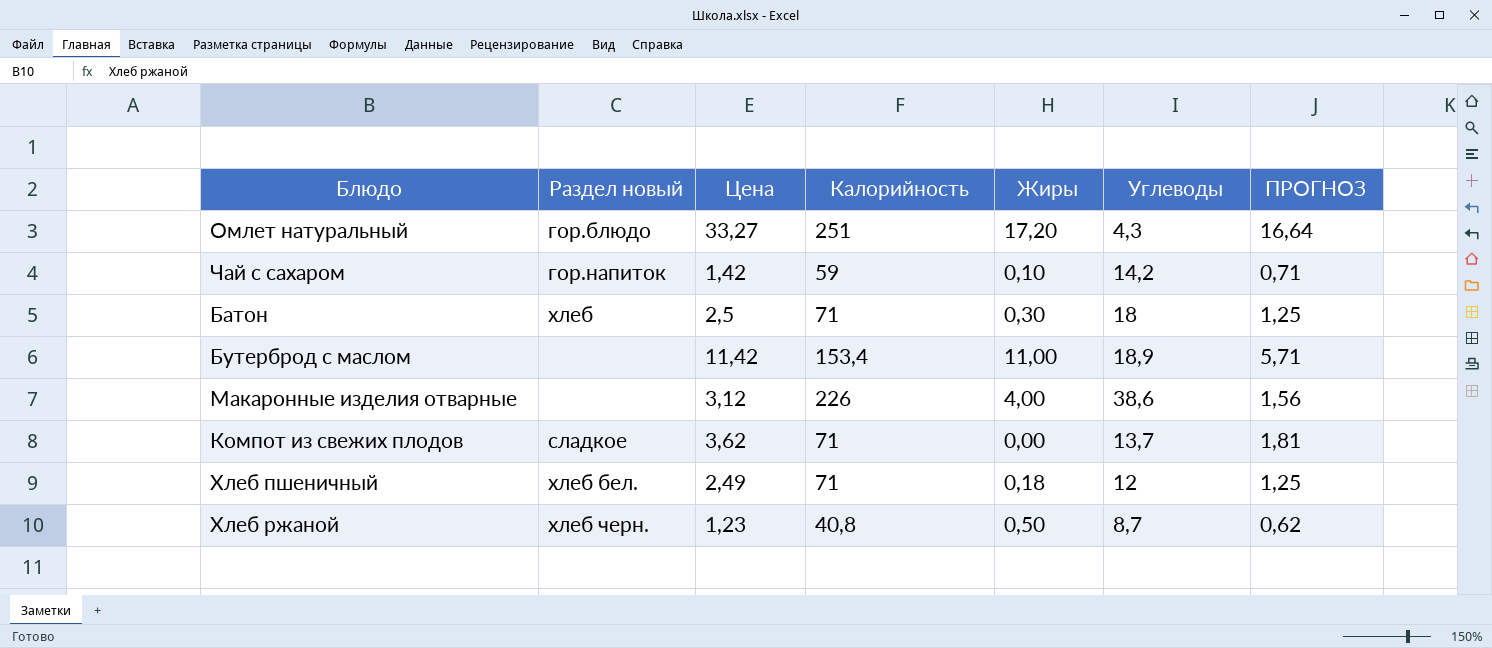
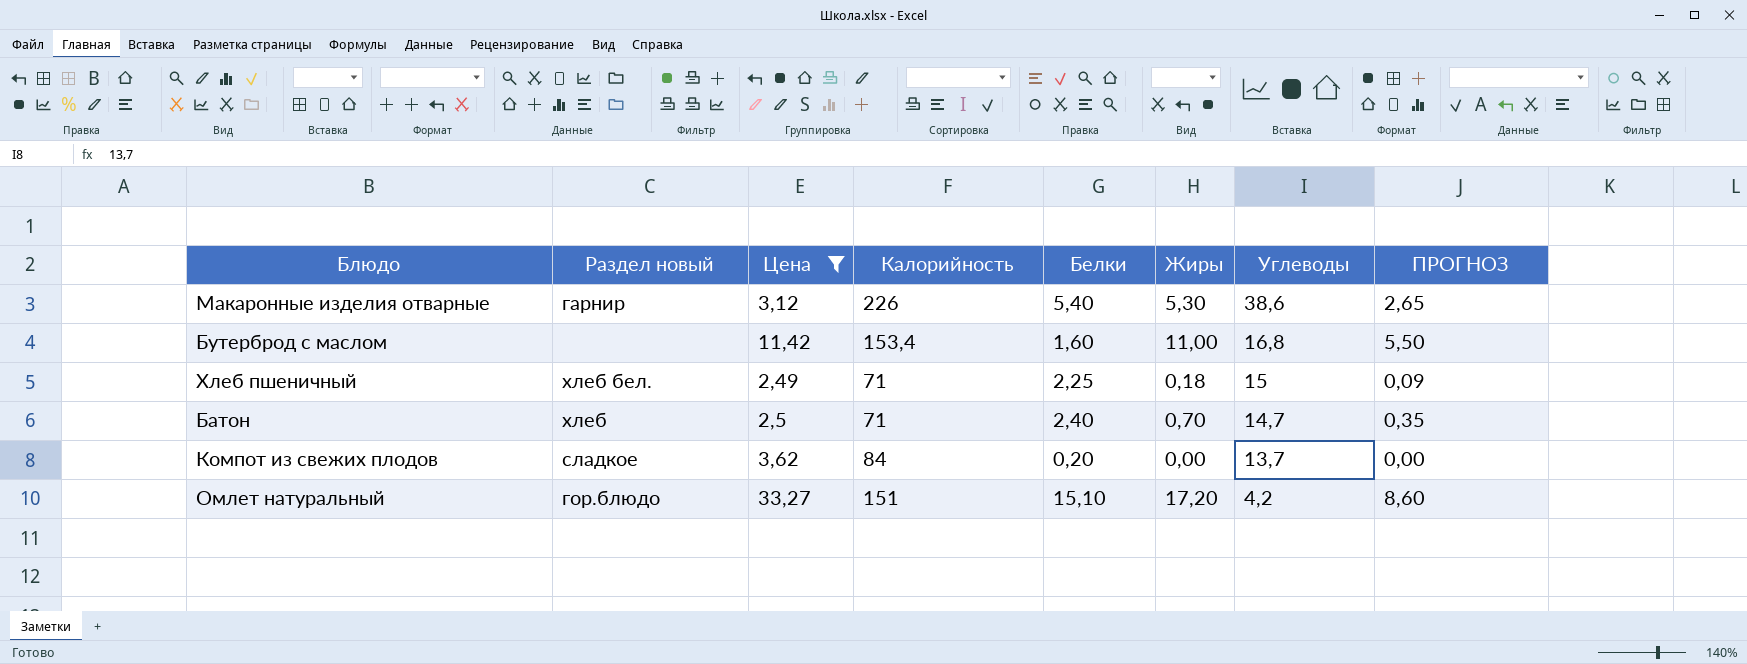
filter: none -> Цена >= 2,49
row order: none -> Углеводы descending
column Белки | position: none -> 5
column ПРОГНОЗ | formula: [Цена] * 0,5 -> [Жиры] * 0,5
Макаронные изделия отварные | Раздел новый: none -> гарнир
Макаронные изделия отварные | Жиры: 4,00 -> 5,30
Бутерброд с маслом | Углеводы: 18,9 -> 16,8
Хлеб пшеничный | Углеводы: 12 -> 15
Батон | Жиры: 0,30 -> 0,70
Батон | Углеводы: 18 -> 14,7
Компот из свежих плодов | Калорийность: 71 -> 84
Омлет натуральный | Калорийность: 251 -> 151
Омлет натуральный | Углеводы: 4,3 -> 4,2

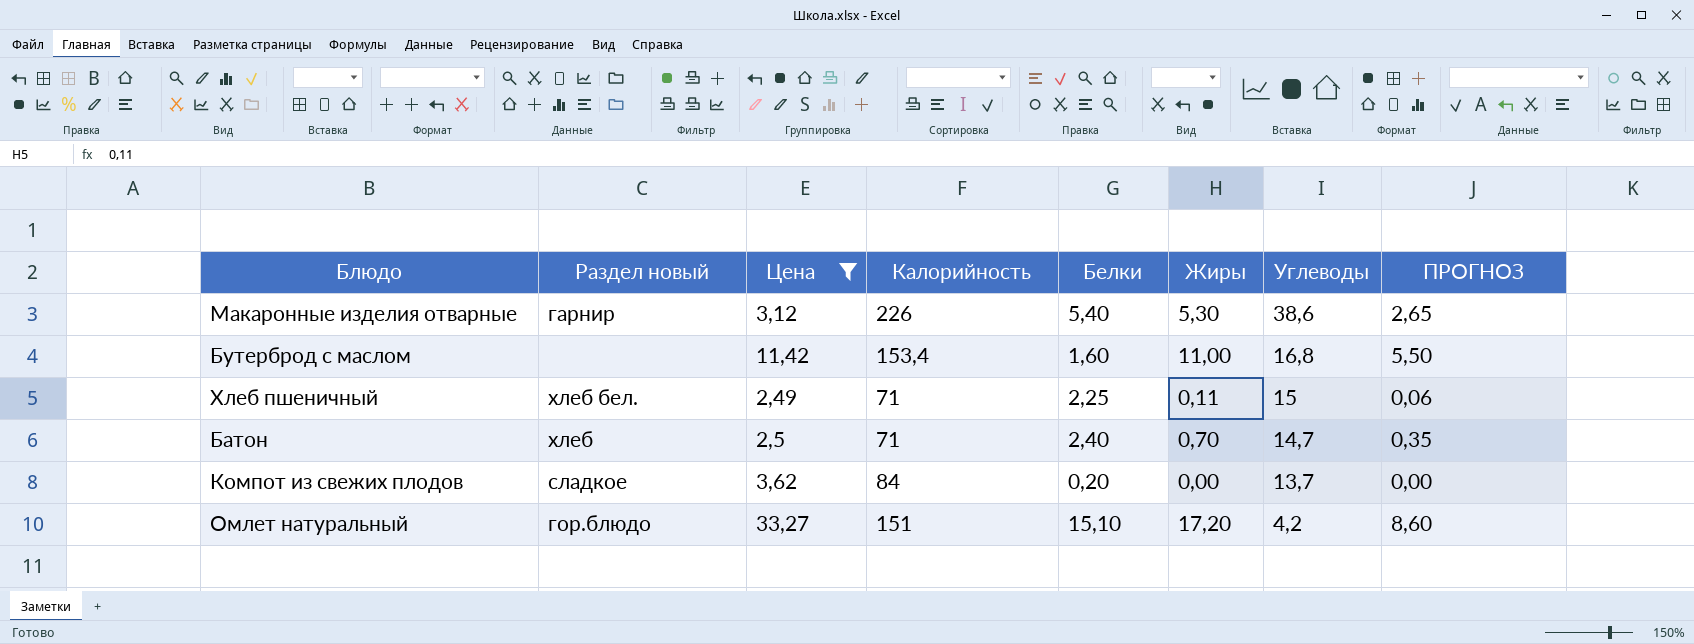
Хлеб пшеничный | Жиры: 0,18 -> 0,11
Хлеб пшеничный | ПРОГНОЗ: 0,09 -> 0,06

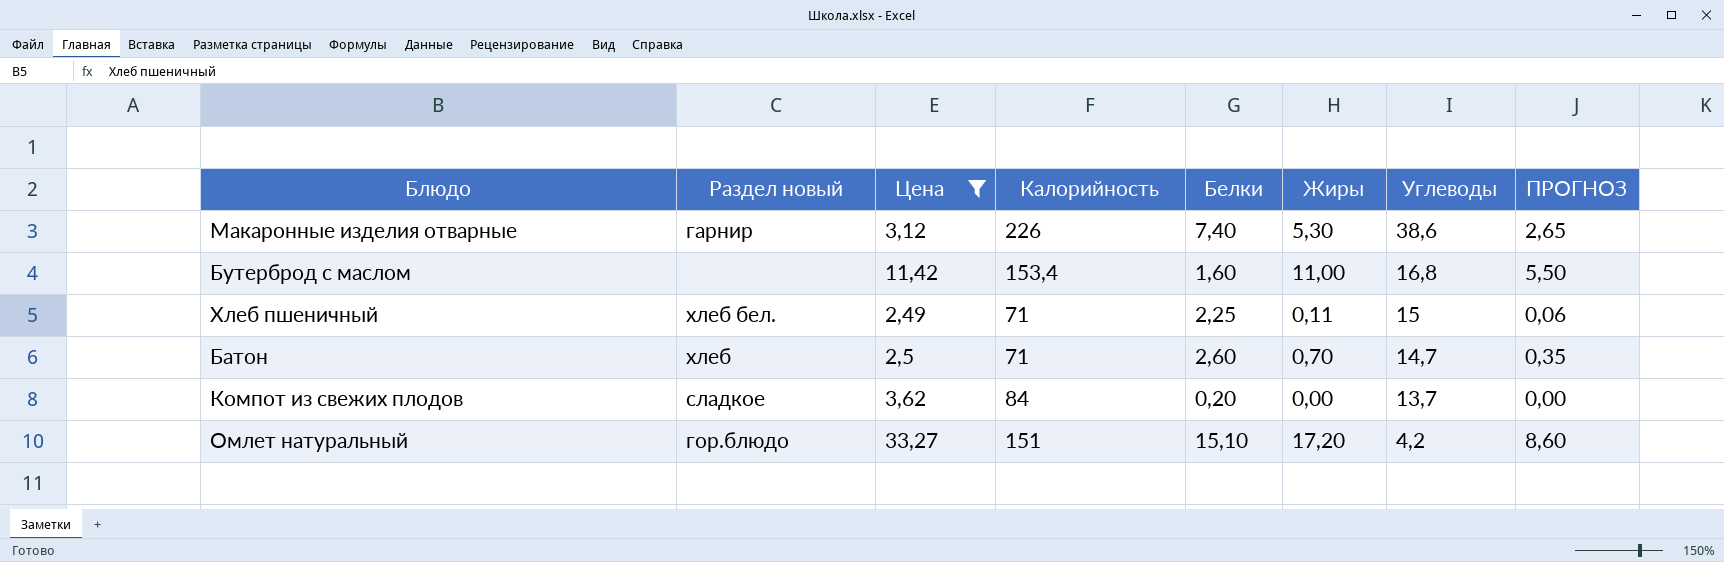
Макаронные изделия отварные | Белки: 5,40 -> 7,40
Батон | Белки: 2,40 -> 2,60

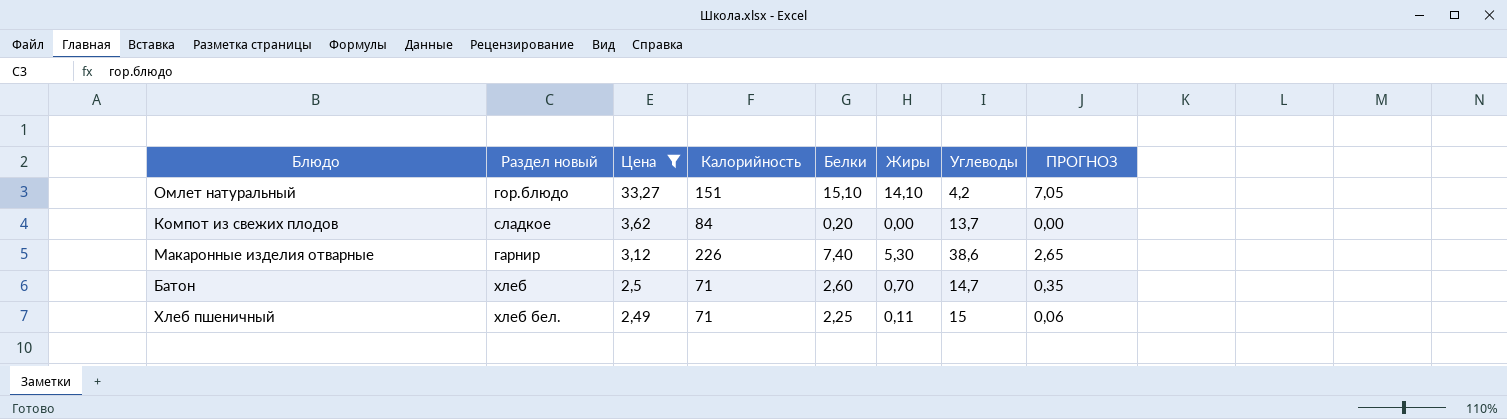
row order: Углеводы descending -> Цена descending
row Бутерброд с маслом: none | 11,42 | 153,4 | 1,60 | 11,00 | 16,8 | 5,50 -> none
Омлет натуральный | Жиры: 17,20 -> 14,10
Омлет натуральный | ПРОГНОЗ: 8,60 -> 7,05

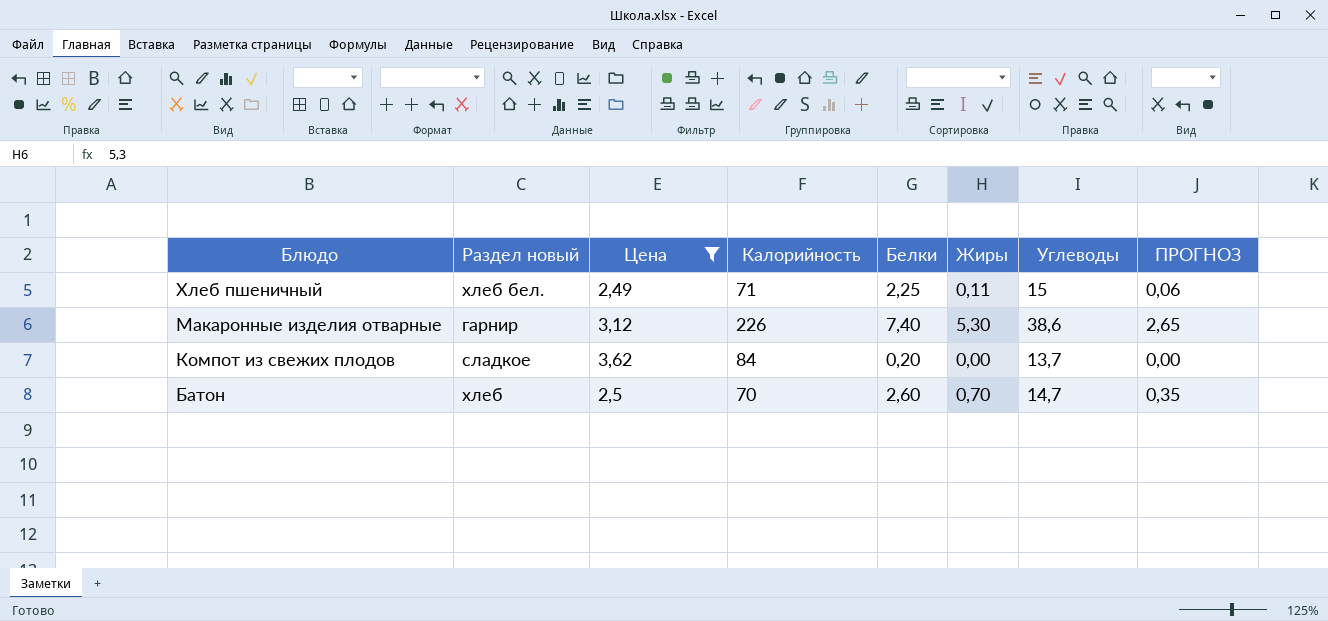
row order: Цена descending -> Блюдо descending
row Омлет натуральный: гор.блюдо | 33,27 | 151 | 15,10 | 14,10 | 4,2 | 7,05 -> none
Батон | Калорийность: 71 -> 70

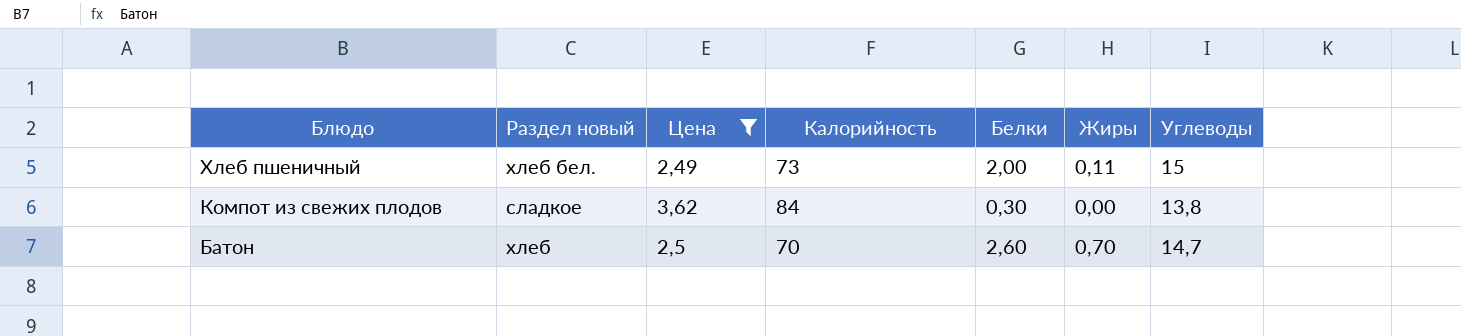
column ПРОГНОЗ | formula: [Жиры] * 0,5 -> none
row Макаронные изделия отварные: гарнир | 3,12 | 226 | 7,40 | 5,30 | 38,6 | 2,65 -> none
Хлеб пшеничный | Калорийность: 71 -> 73
Хлеб пшеничный | Белки: 2,25 -> 2,00
Компот из свежих плодов | Белки: 0,20 -> 0,30
Компот из свежих плодов | Углеводы: 13,7 -> 13,8

